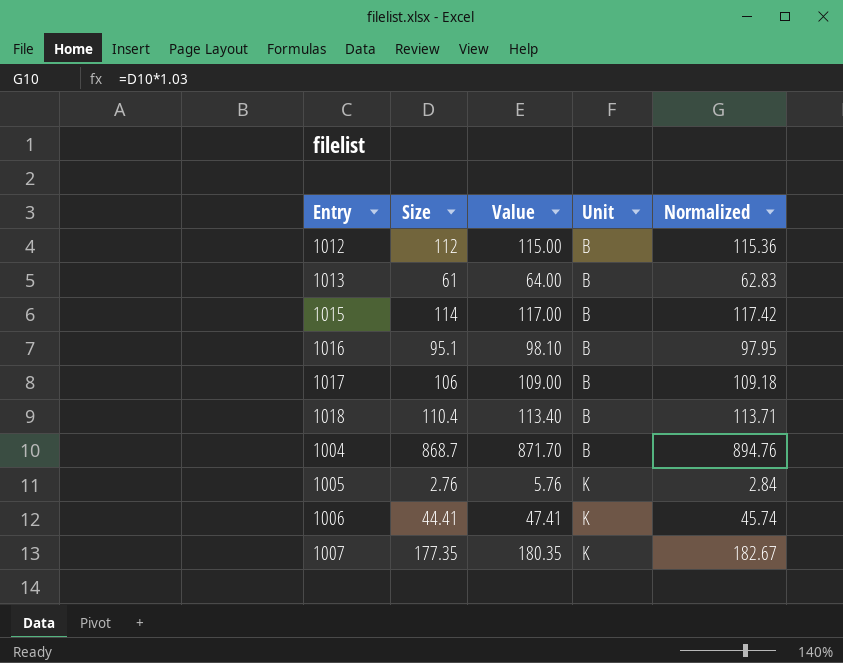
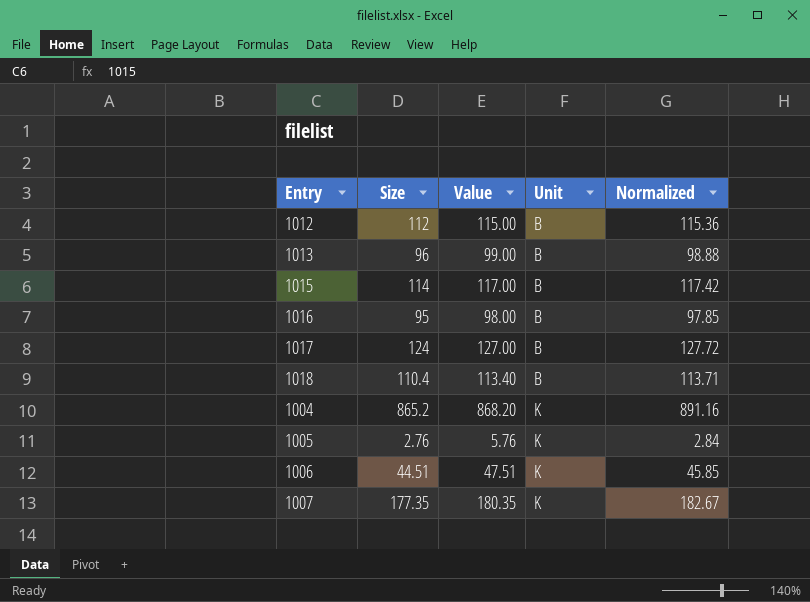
1013 | Size: 61 -> 96
1013 | Value: 64.00 -> 99.00
1013 | Normalized: 62.83 -> 98.88
1016 | Size: 95.1 -> 95
1016 | Value: 98.10 -> 98.00
1016 | Normalized: 97.95 -> 97.85
1017 | Size: 106 -> 124
1017 | Value: 109.00 -> 127.00
1017 | Normalized: 109.18 -> 127.72
1004 | Size: 868.7 -> 865.2
1004 | Value: 871.70 -> 868.20
1004 | Unit: B -> K
1004 | Normalized: 894.76 -> 891.16
1006 | Size: 44.41 -> 44.51
1006 | Value: 47.41 -> 47.51
1006 | Normalized: 45.74 -> 45.85

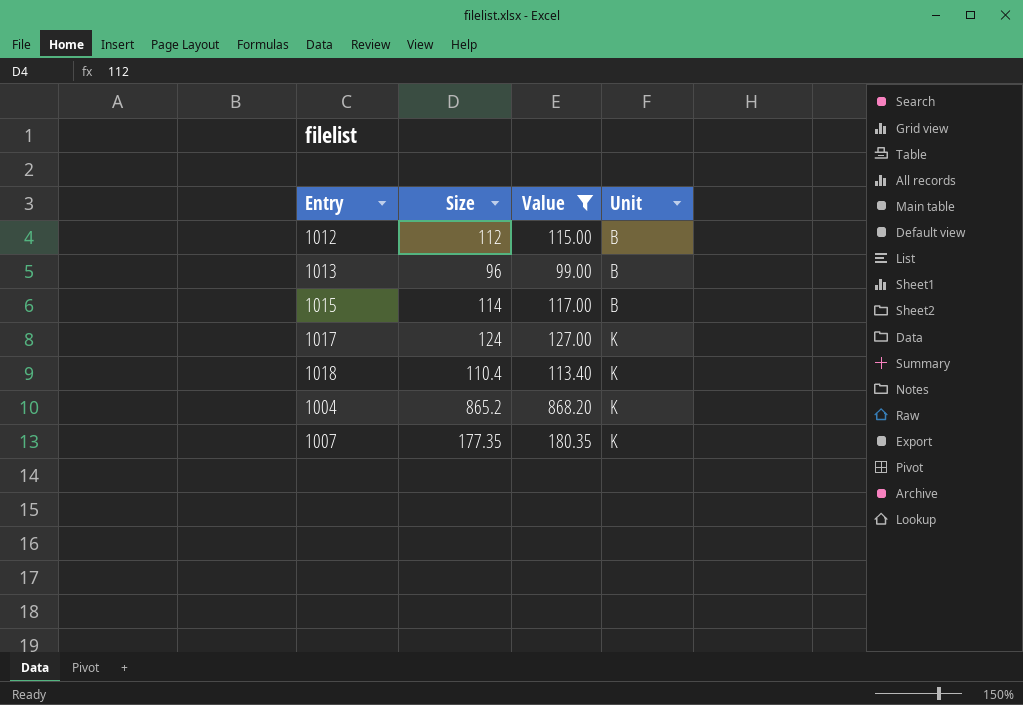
filter: none -> Value >= 99.00
column Normalized | formula: [Size] * 1.03 -> none
1017 | Unit: B -> K
1018 | Unit: B -> K

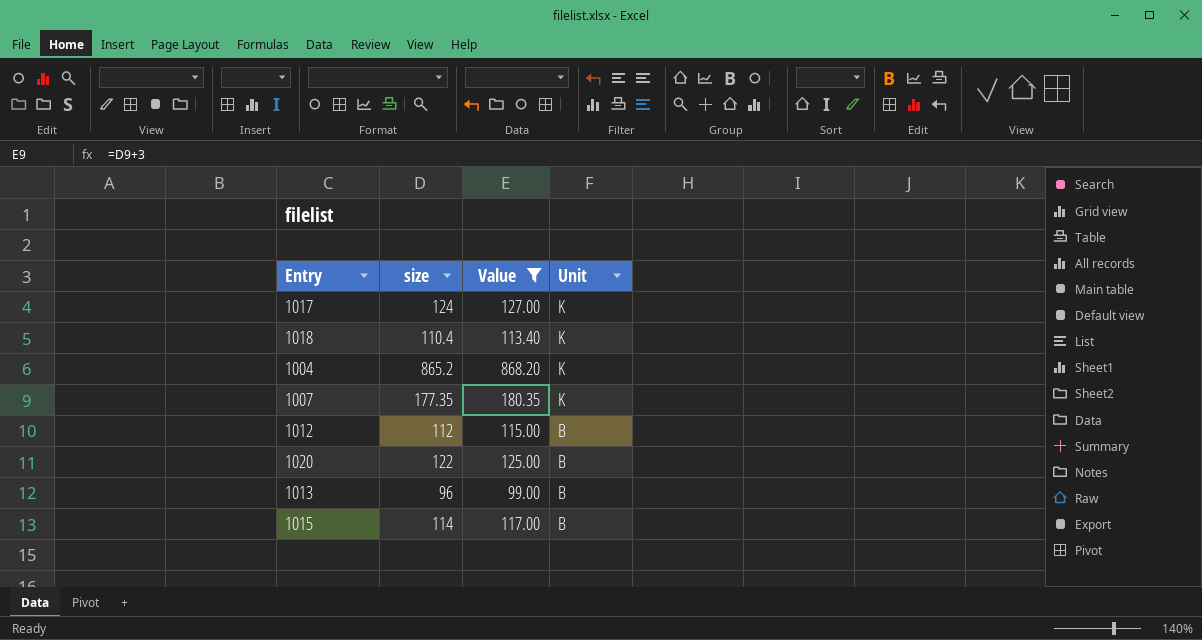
row order: Unit ascending -> Unit descending
column name: Size -> size
row 1020: none -> 122 | 125.00 | B

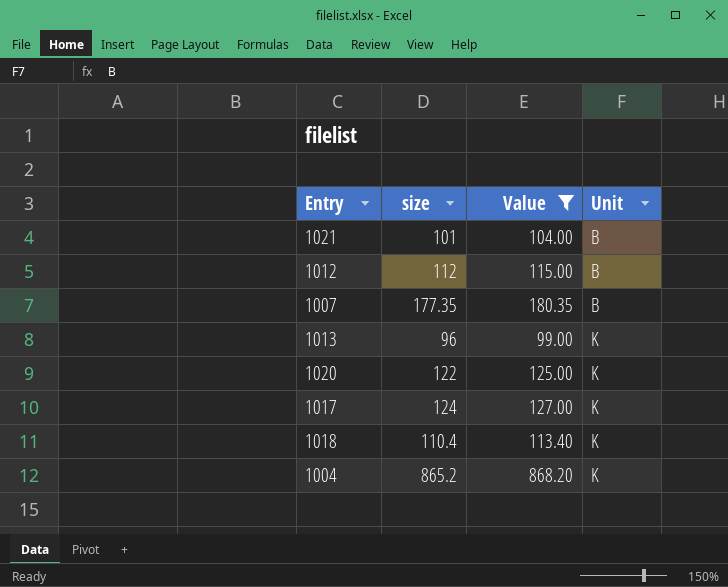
row order: Unit descending -> Unit ascending
row 1015: 114 | 117.00 | B -> none
row 1021: none -> 101 | 104.00 | B
1007 | Unit: K -> B
1013 | Unit: B -> K
1020 | Unit: B -> K

